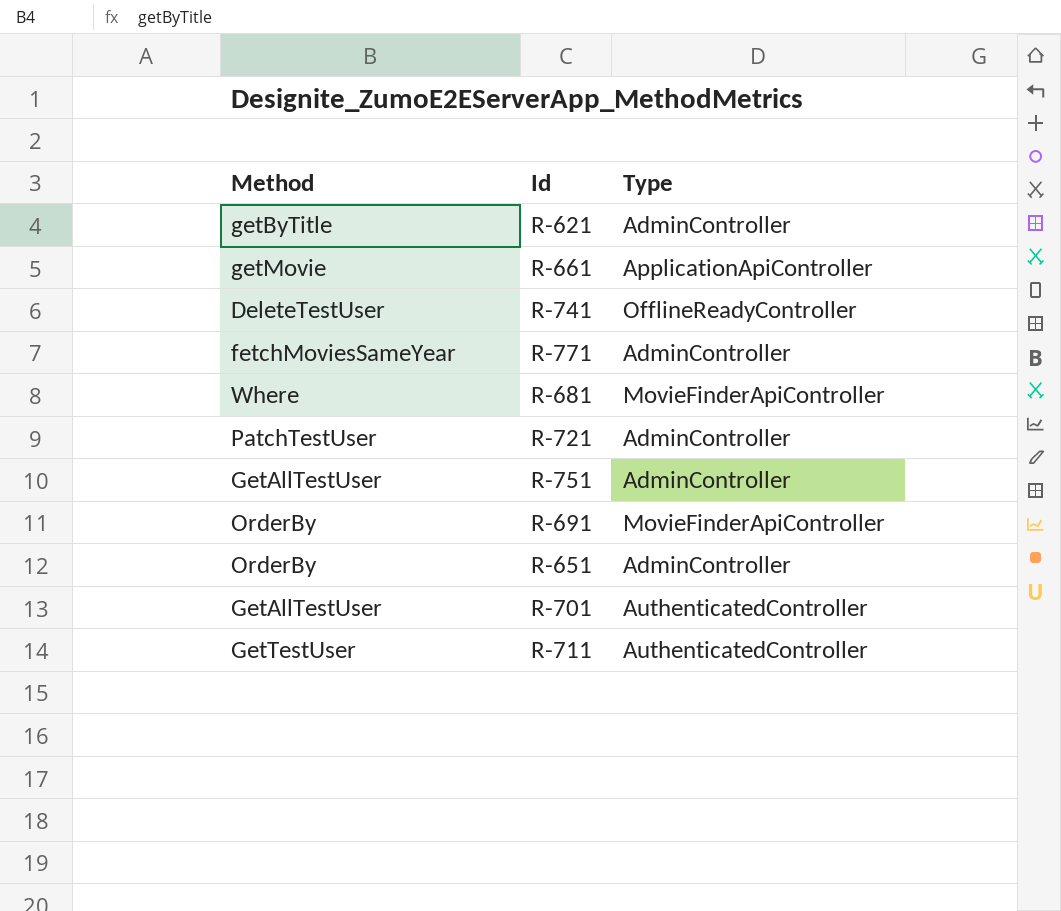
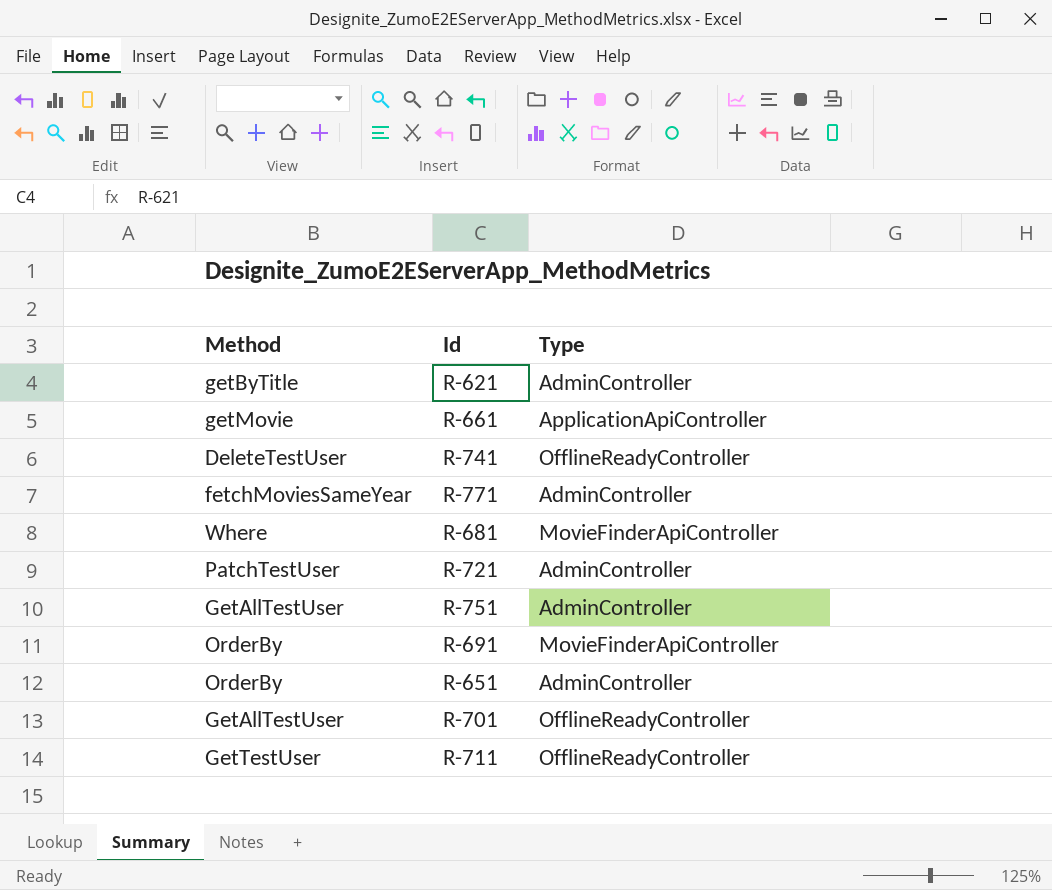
R-701 | Type: AuthenticatedController -> OfflineReadyController
R-711 | Type: AuthenticatedController -> OfflineReadyController

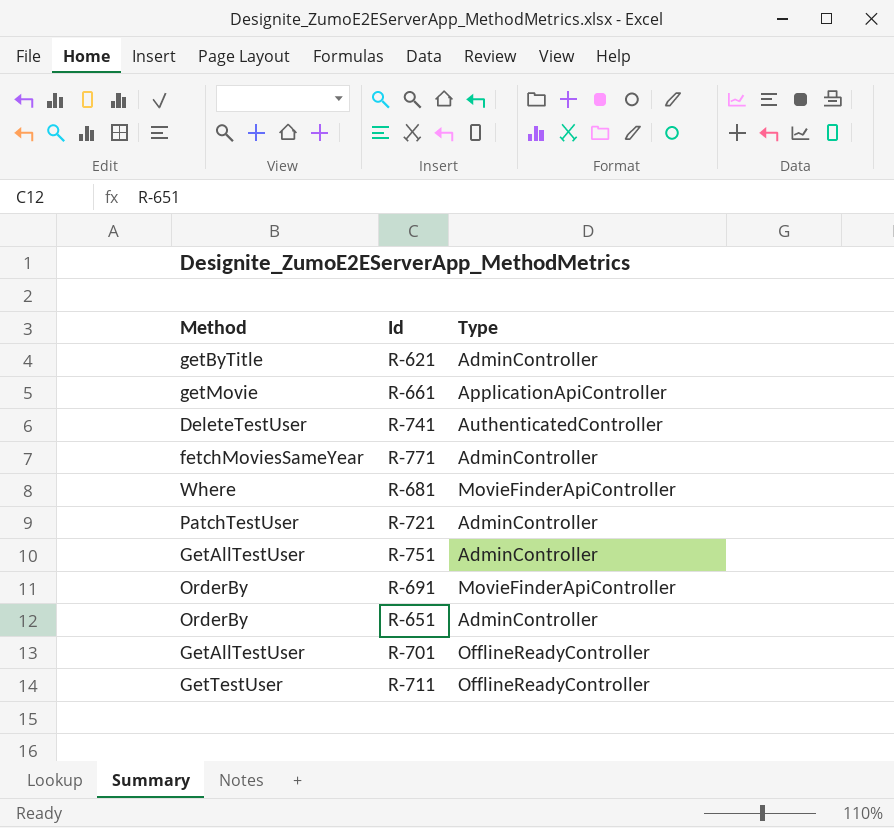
R-741 | Type: OfflineReadyController -> AuthenticatedController

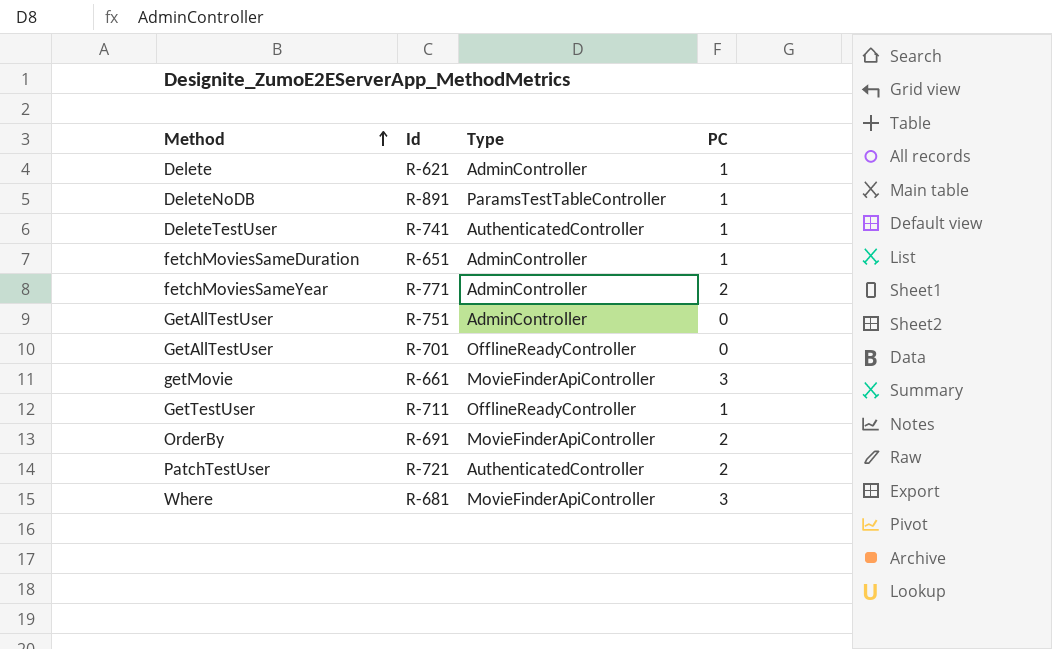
row order: none -> Method ascending
column PC | position: none -> 4
R-621 | Method: getByTitle -> Delete
row R-891: none -> DeleteNoDB | ParamsTestTableController | 1
R-651 | Method: OrderBy -> fetchMoviesSameDuration
R-661 | Type: ApplicationApiController -> MovieFinderApiController
R-721 | Type: AdminController -> AuthenticatedController

